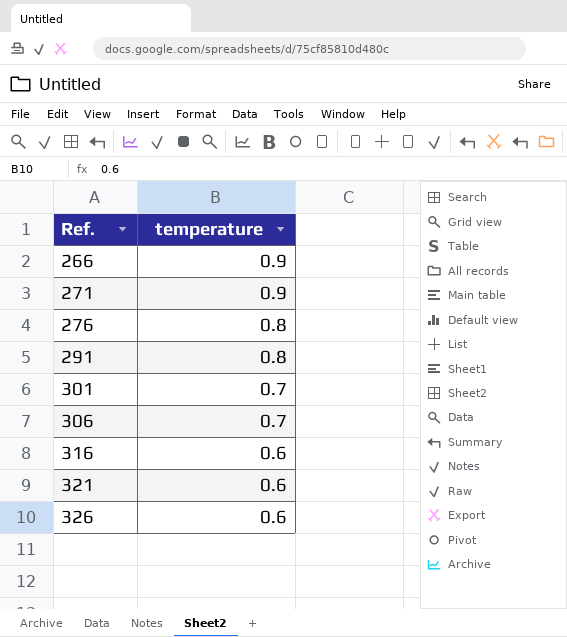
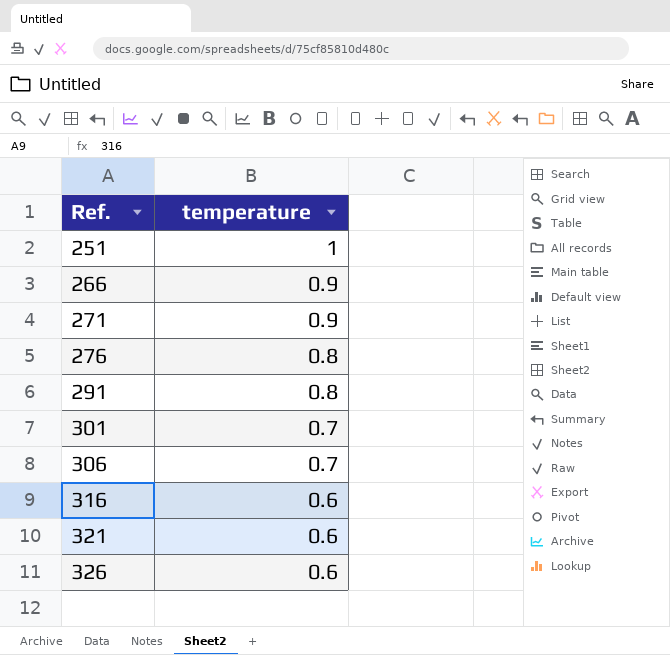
row 251: none -> 1

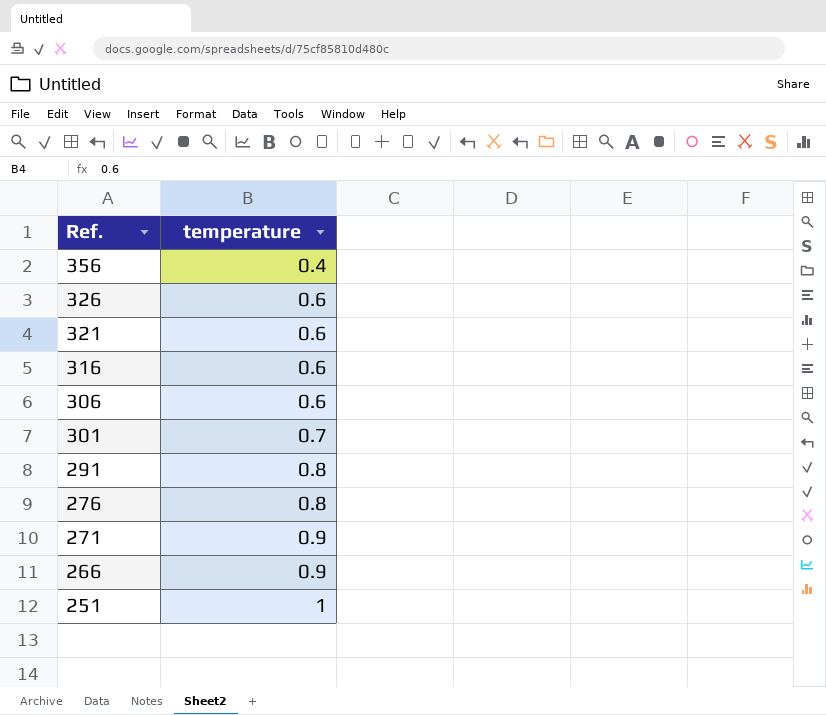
row order: Ref. ascending -> Ref. descending
row 356: none -> 0.4
306 | temperature: 0.7 -> 0.6

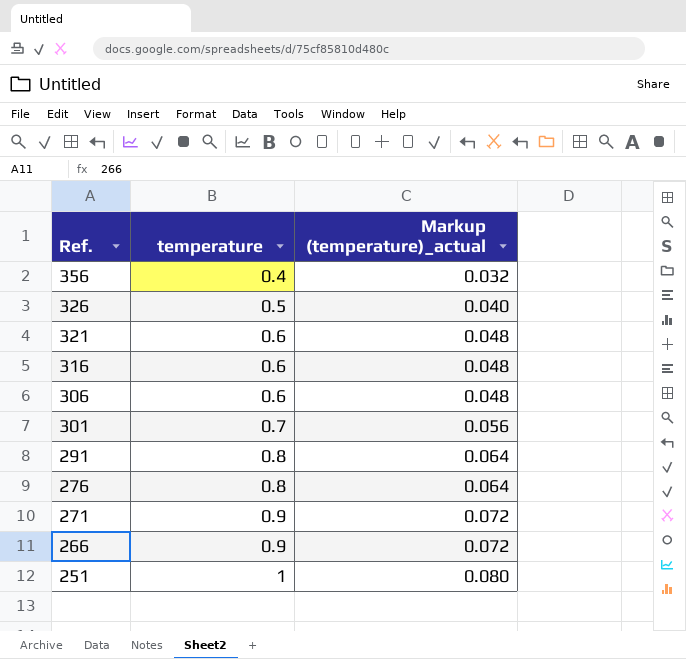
column Markup (temperature)_actual | formula: none -> [temperature] * 0.08
326 | temperature: 0.6 -> 0.5

